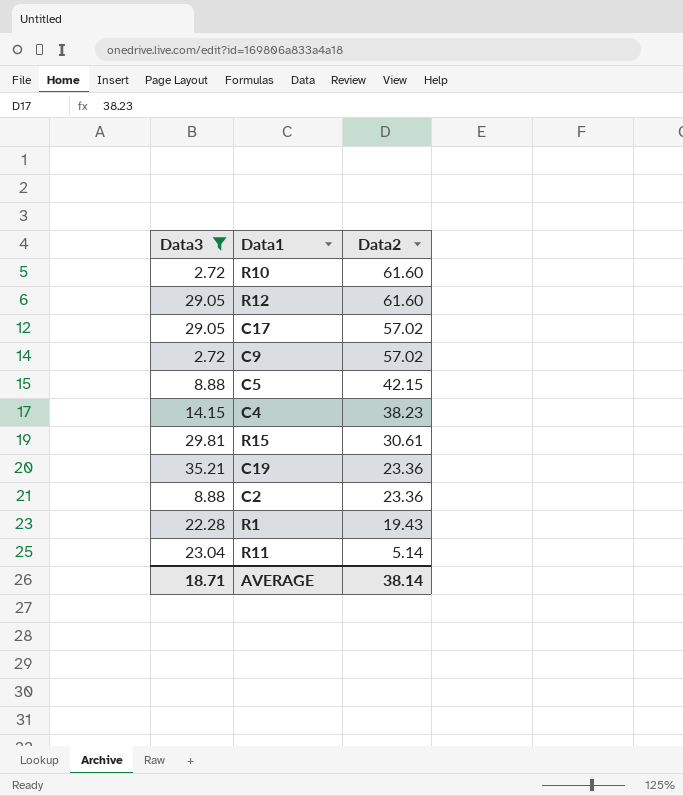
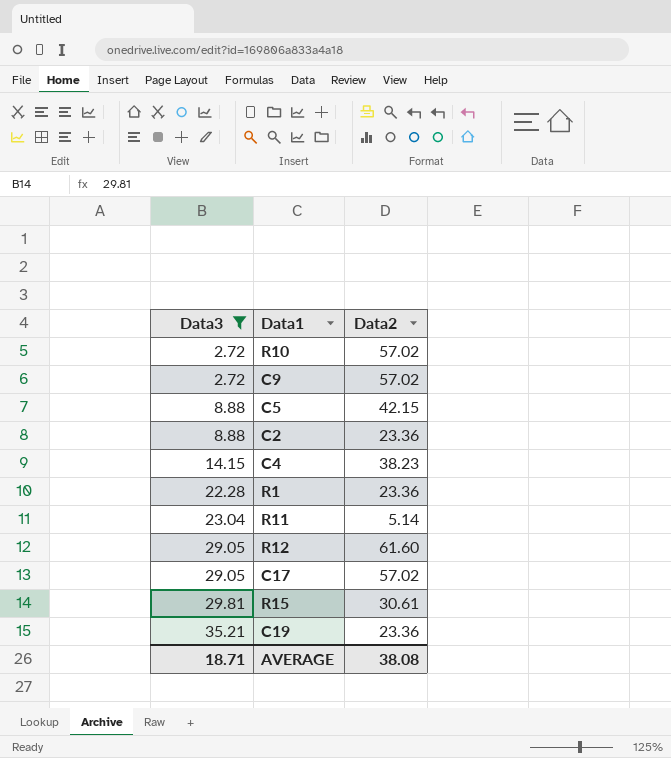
row order: Data2 descending -> Data3 ascending
R10 | Data2: 61.60 -> 57.02
R1 | Data2: 19.43 -> 23.36
AVERAGE | Data2: 38.14 -> 38.08

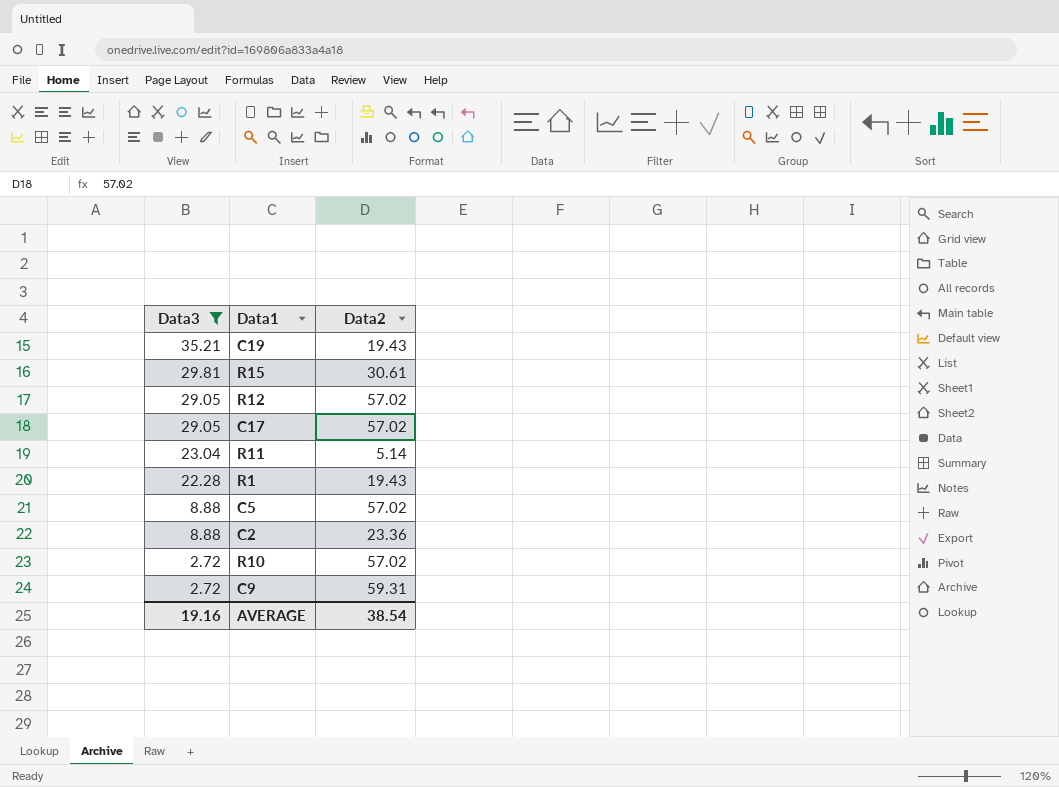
row order: Data3 ascending -> Data3 descending
row C4: 14.15 | 38.23 -> none
C19 | Data2: 23.36 -> 19.43
R12 | Data2: 61.60 -> 57.02
R1 | Data2: 23.36 -> 19.43
C5 | Data2: 42.15 -> 57.02
C9 | Data2: 57.02 -> 59.31
AVERAGE | Data3: 18.71 -> 19.16
AVERAGE | Data2: 38.08 -> 38.54

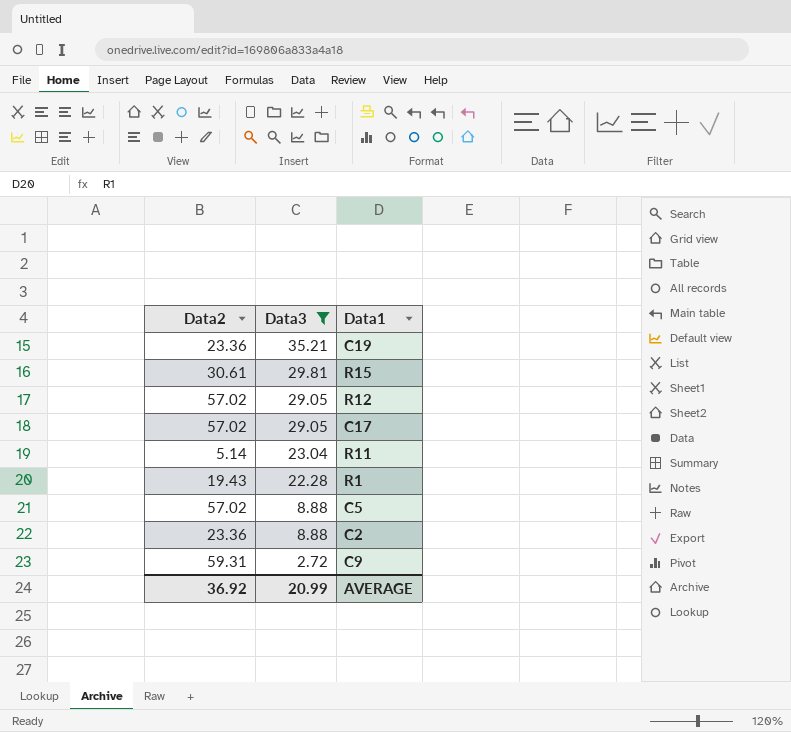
column Data2 | position: 3 -> 1
row R10: 2.72 | 57.02 -> none
C19 | Data2: 19.43 -> 23.36
AVERAGE | Data2: 38.54 -> 36.92
AVERAGE | Data3: 19.16 -> 20.99

